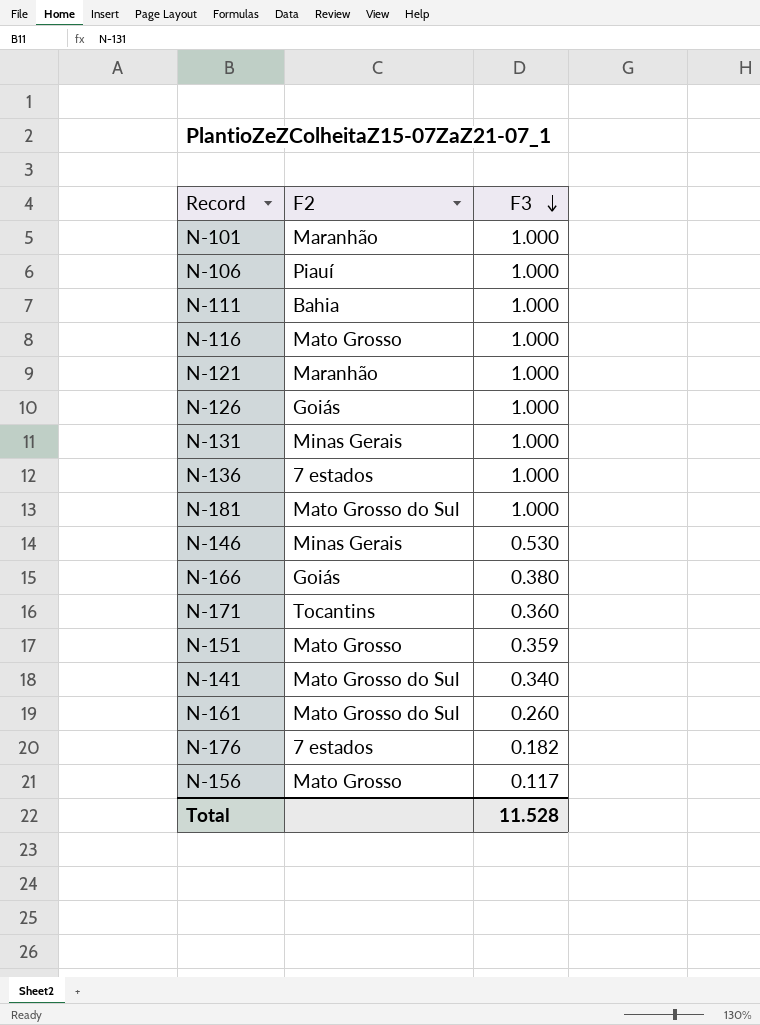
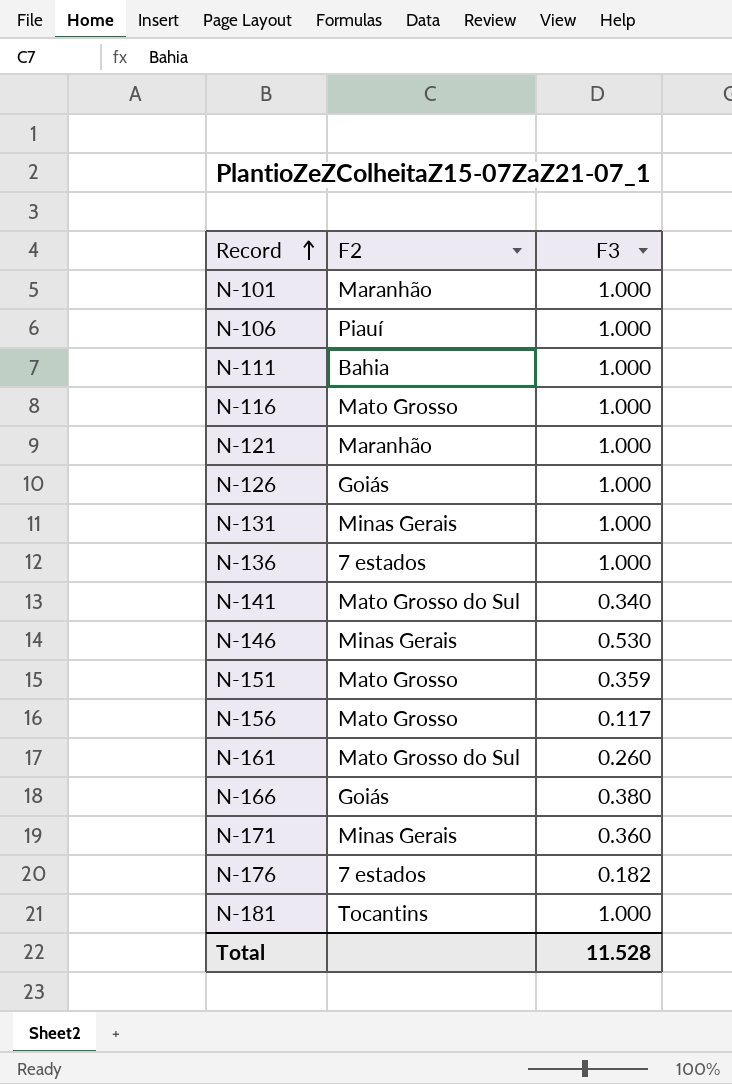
row order: F3 descending -> Record ascending
N-171 | F2: Tocantins -> Minas Gerais
N-181 | F2: Mato Grosso do Sul -> Tocantins

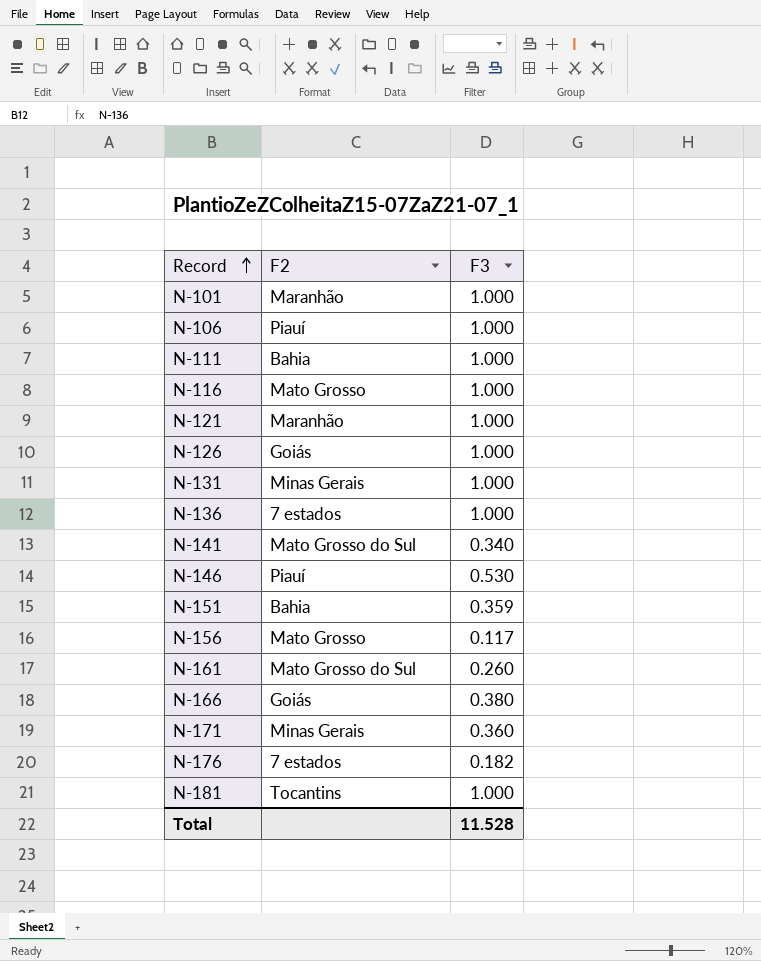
N-146 | F2: Minas Gerais -> Piauí
N-151 | F2: Mato Grosso -> Bahia

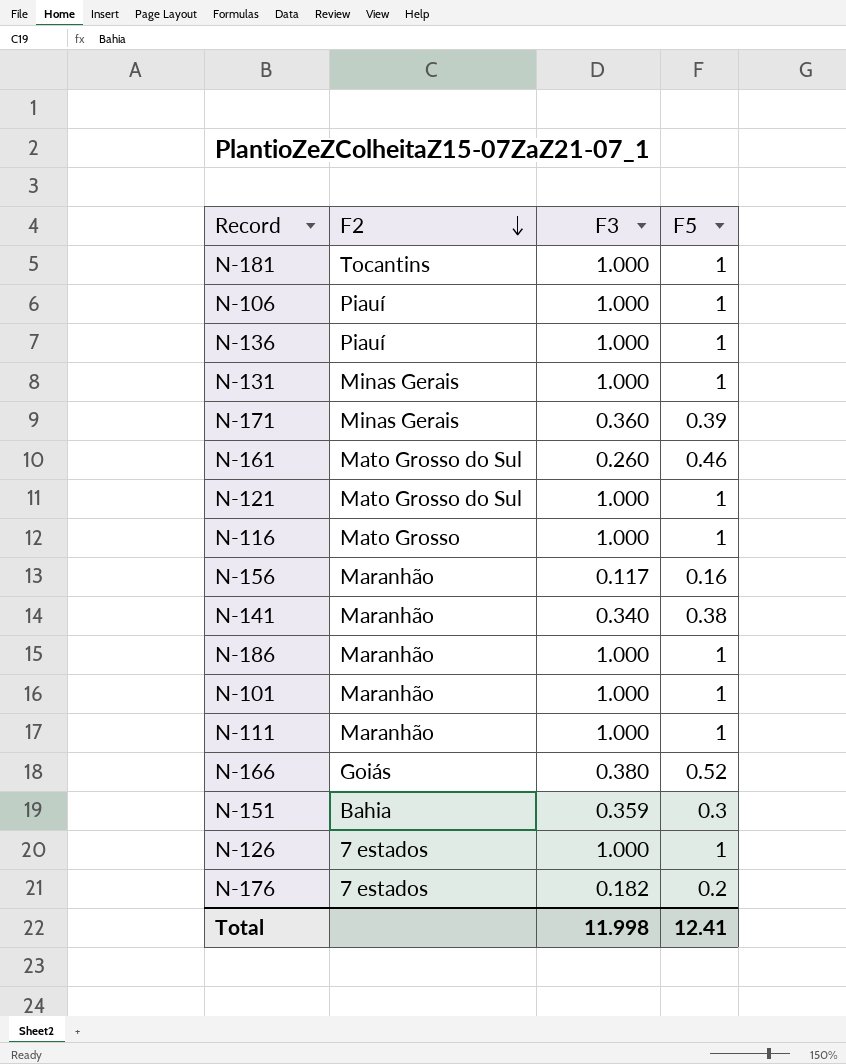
row order: Record ascending -> F2 descending
column F5 | position: none -> 4
row N-146: Piauí | 0.530 -> none
N-136 | F2: 7 estados -> Piauí
N-121 | F2: Maranhão -> Mato Grosso do Sul
N-156 | F2: Mato Grosso -> Maranhão
N-141 | F2: Mato Grosso do Sul -> Maranhão
row N-186: none -> Maranhão | 1.000 | 1
N-111 | F2: Bahia -> Maranhão
N-126 | F2: Goiás -> 7 estados
Total | F3: 11.528 -> 11.998

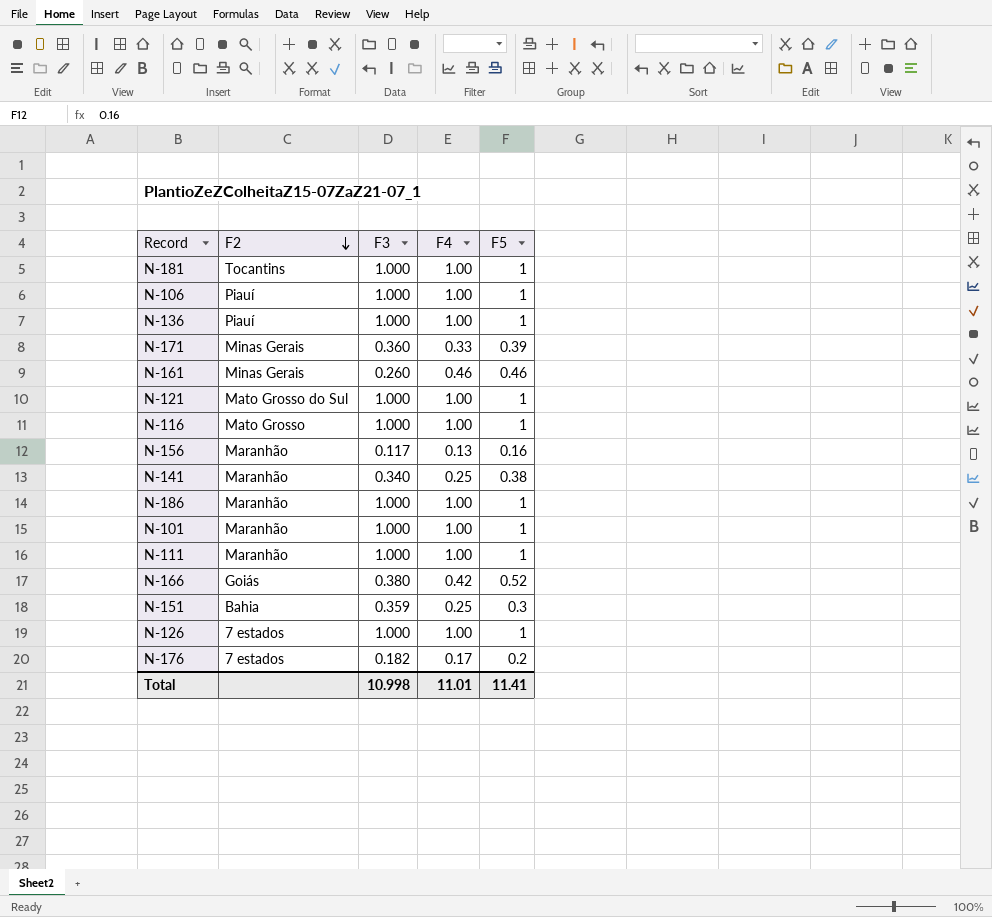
column F4 | position: none -> 4
row N-131: Minas Gerais | 1.000 | 1 -> none
N-161 | F2: Mato Grosso do Sul -> Minas Gerais
Total | F3: 11.998 -> 10.998
Total | F5: 12.41 -> 11.41

